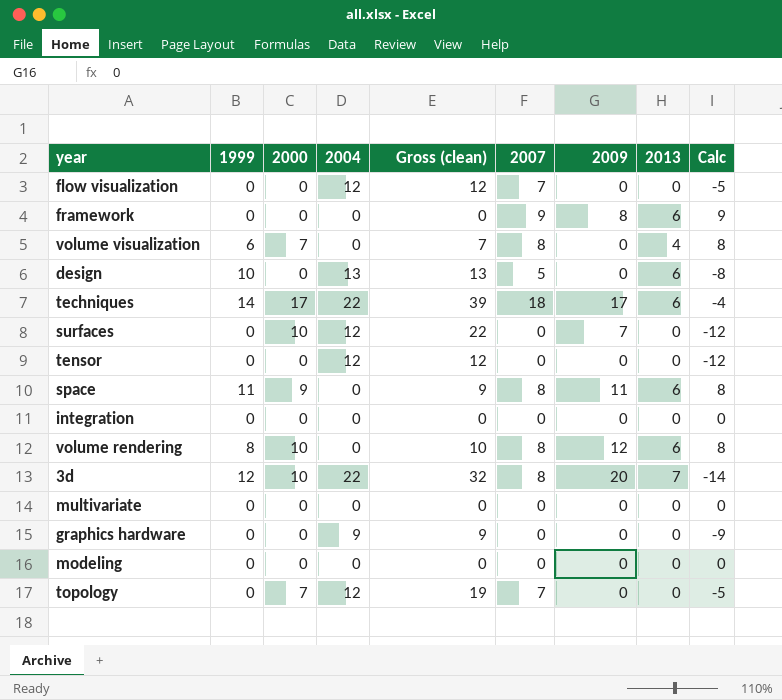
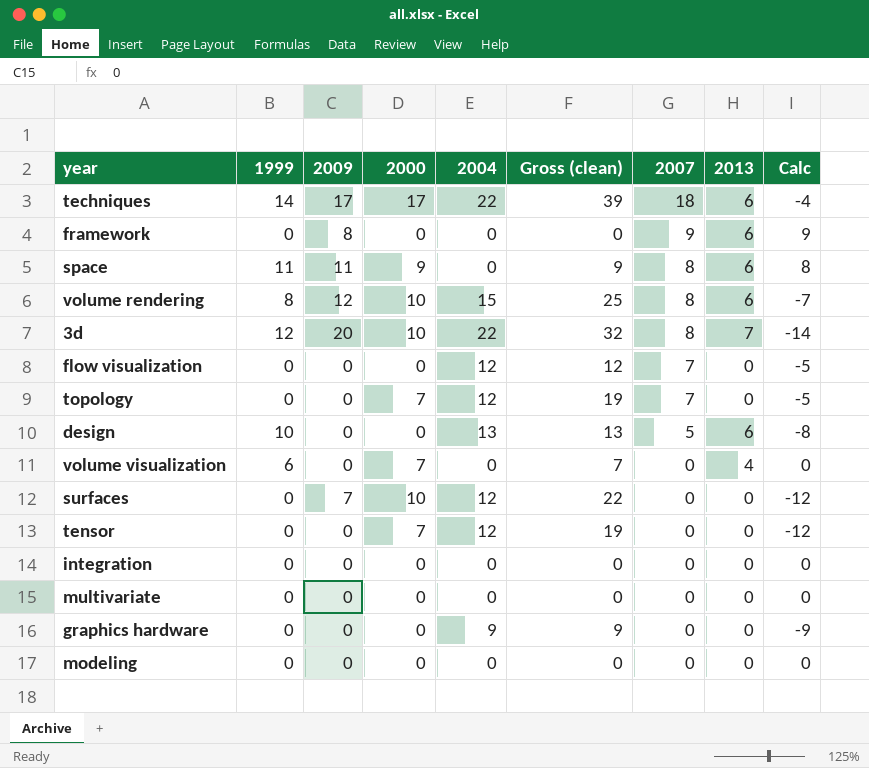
row order: none -> 2007 descending
column 2009 | position: 7 -> 3
volume rendering | 2004: 0 -> 15
volume rendering | Gross (clean): 10 -> 25
volume rendering | Calc: 8 -> -7
volume visualization | 2007: 8 -> 0
volume visualization | Calc: 8 -> 0
tensor | 2000: 0 -> 7
tensor | Gross (clean): 12 -> 19

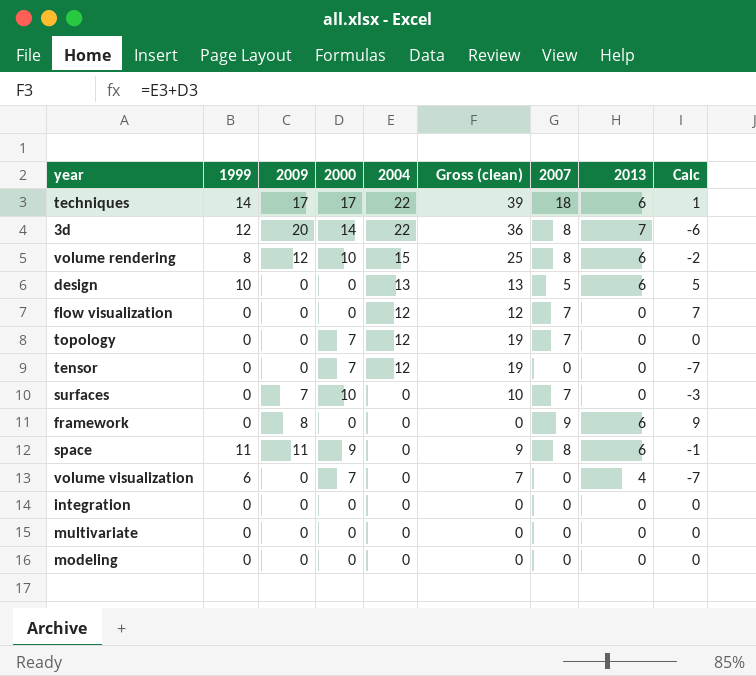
row order: 2007 descending -> 2004 descending
column Calc | formula: [2007] - [2004] -> [2007] - [2000]
row graphics hardware: 0 | 0 | 0 | 9 | 9 | 0 | 0 | -9 -> none
3d | 2000: 10 -> 14
3d | Gross (clean): 32 -> 36
surfaces | 2004: 12 -> 0
surfaces | Gross (clean): 22 -> 10
surfaces | 2007: 0 -> 7

